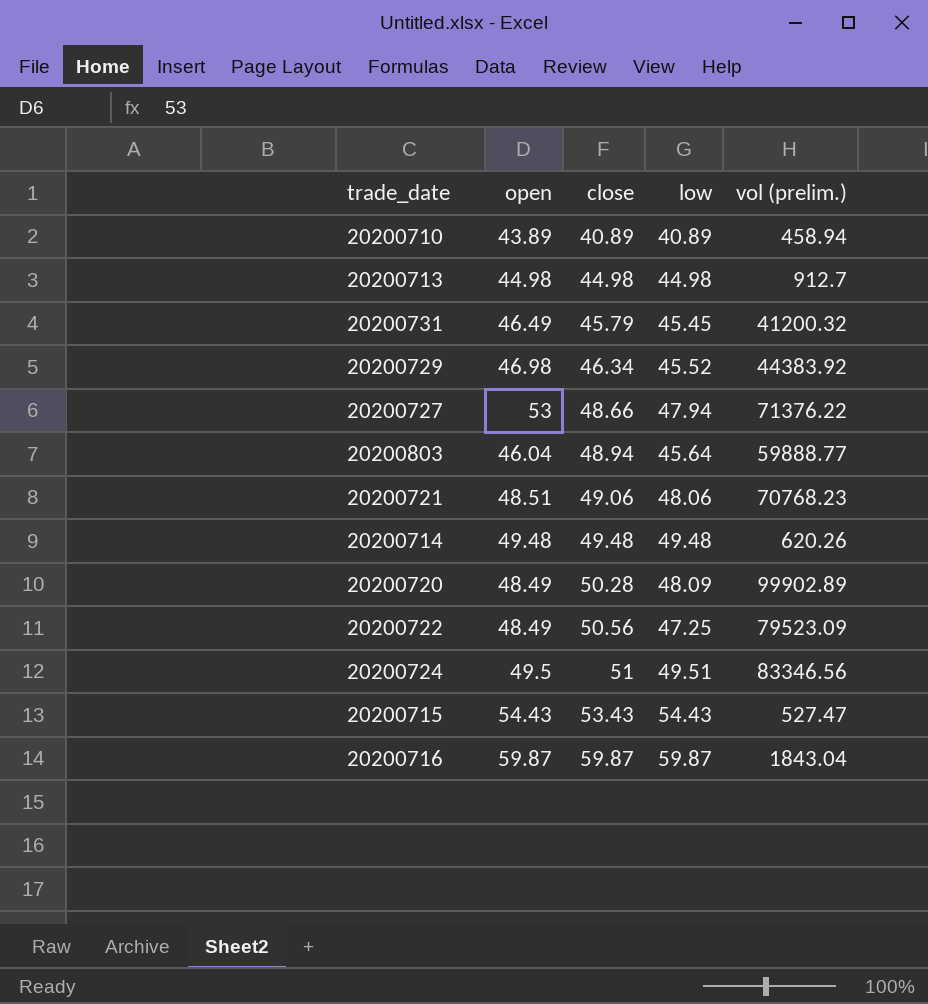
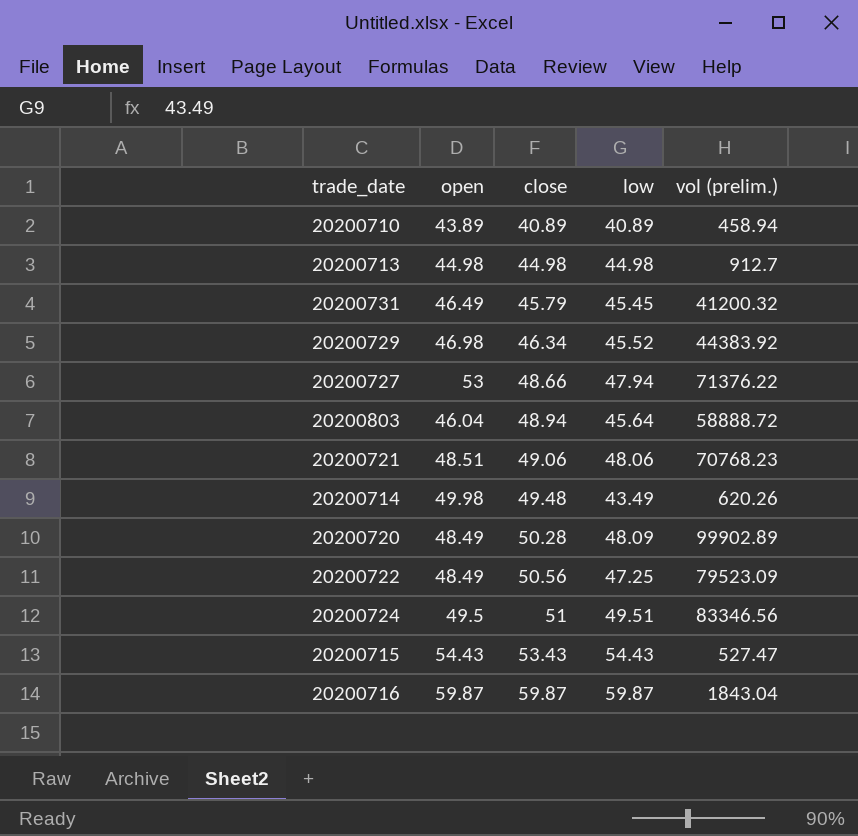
20200803 | vol (prelim.): 59888.77 -> 58888.72
20200714 | open: 49.48 -> 49.98
20200714 | low: 49.48 -> 43.49

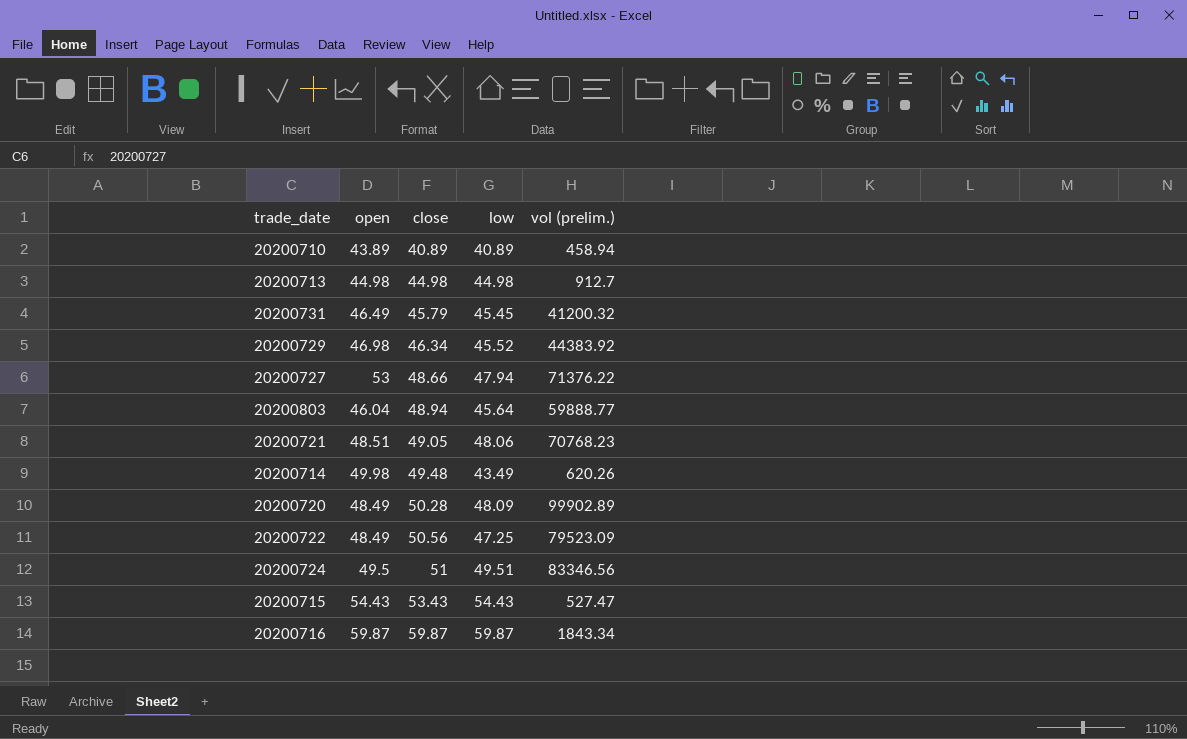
20200803 | vol (prelim.): 58888.72 -> 59888.77
20200721 | close: 49.06 -> 49.05
20200716 | vol (prelim.): 1843.04 -> 1843.34

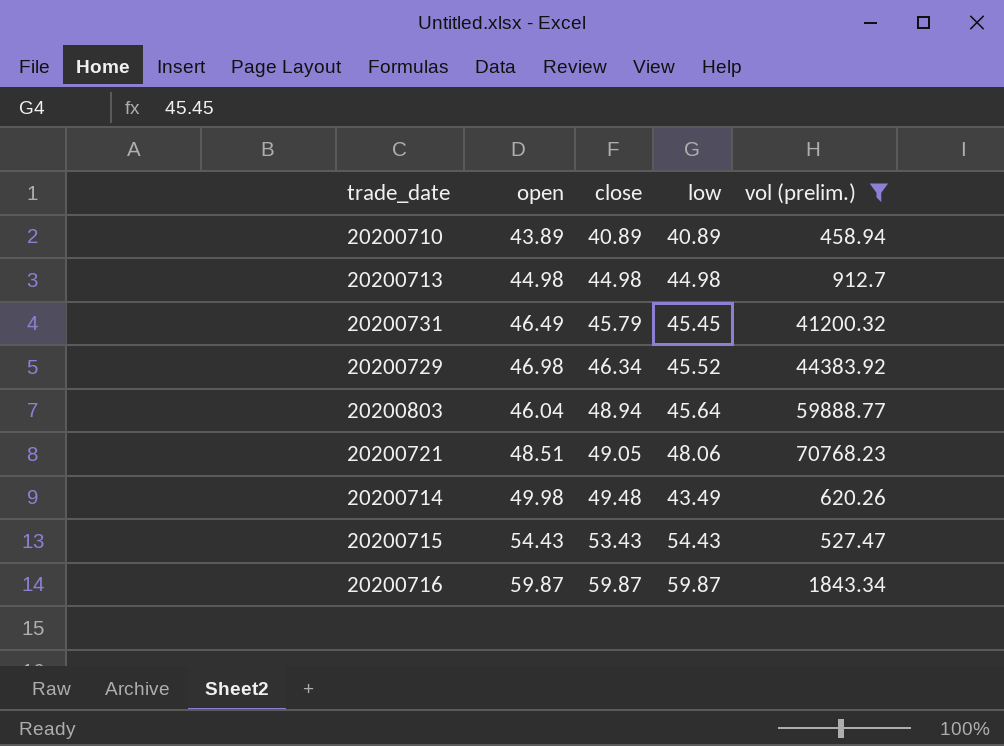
filter: none -> vol (prelim.) <= 70768.23

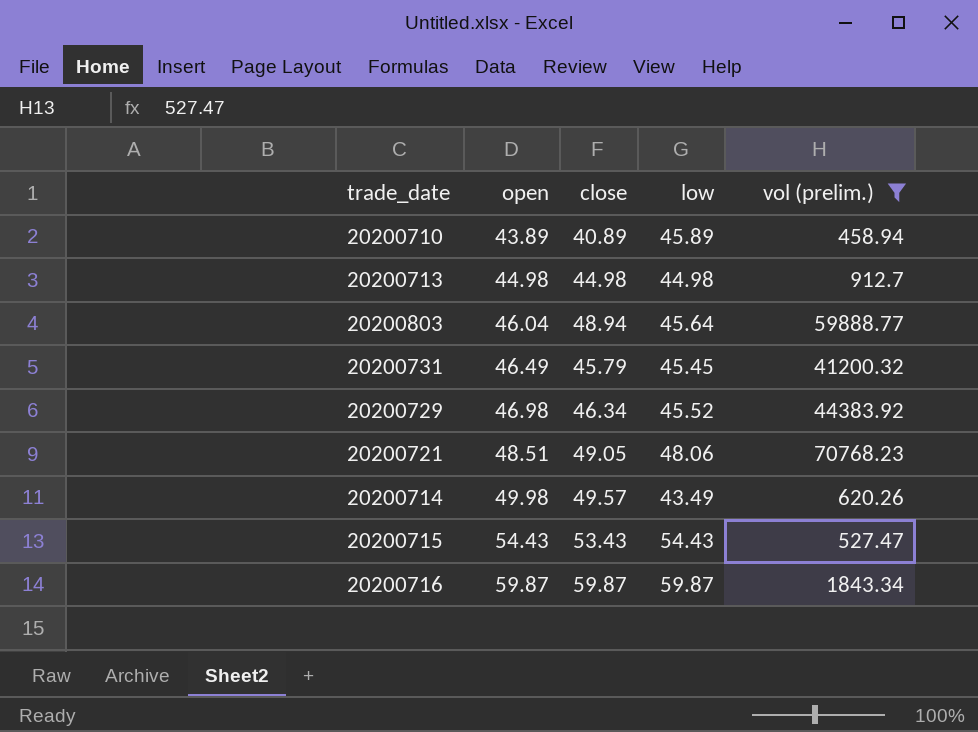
row order: close ascending -> open ascending
20200710 | low: 40.89 -> 45.89
20200714 | close: 49.48 -> 49.57

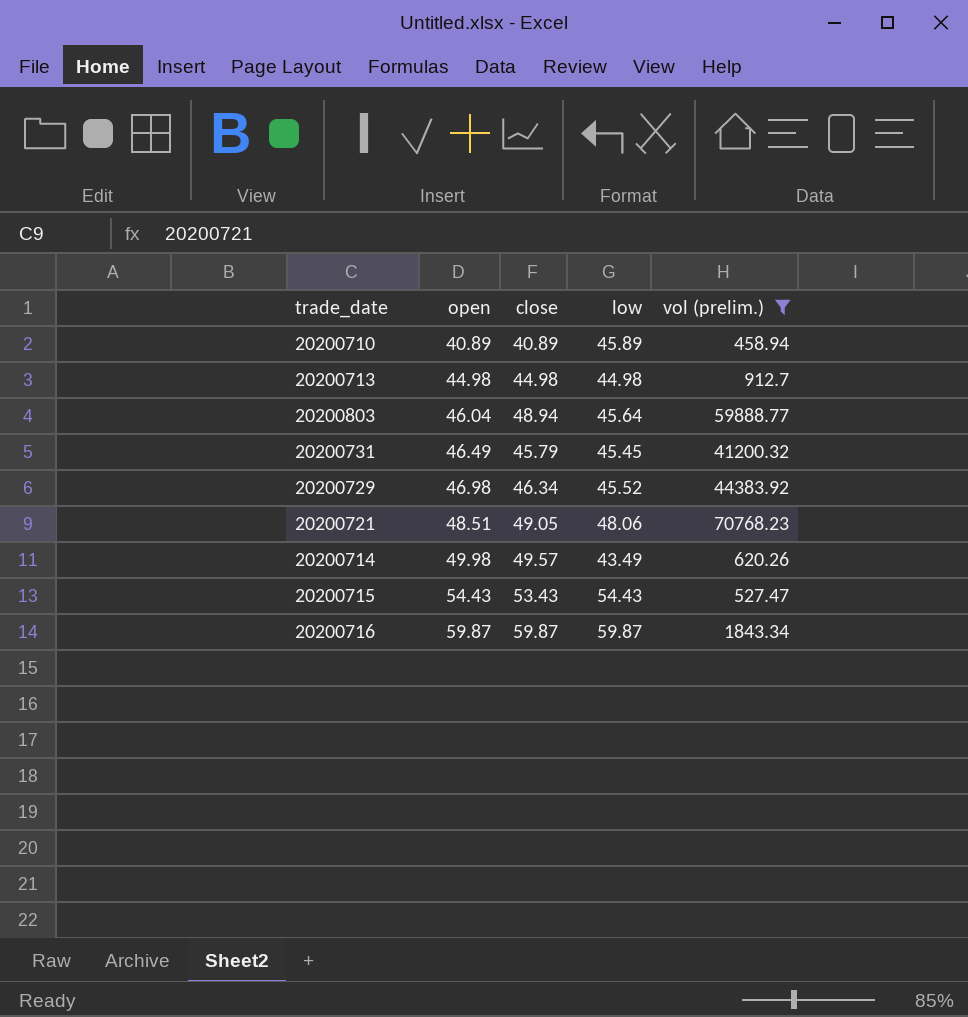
20200710 | open: 43.89 -> 40.89

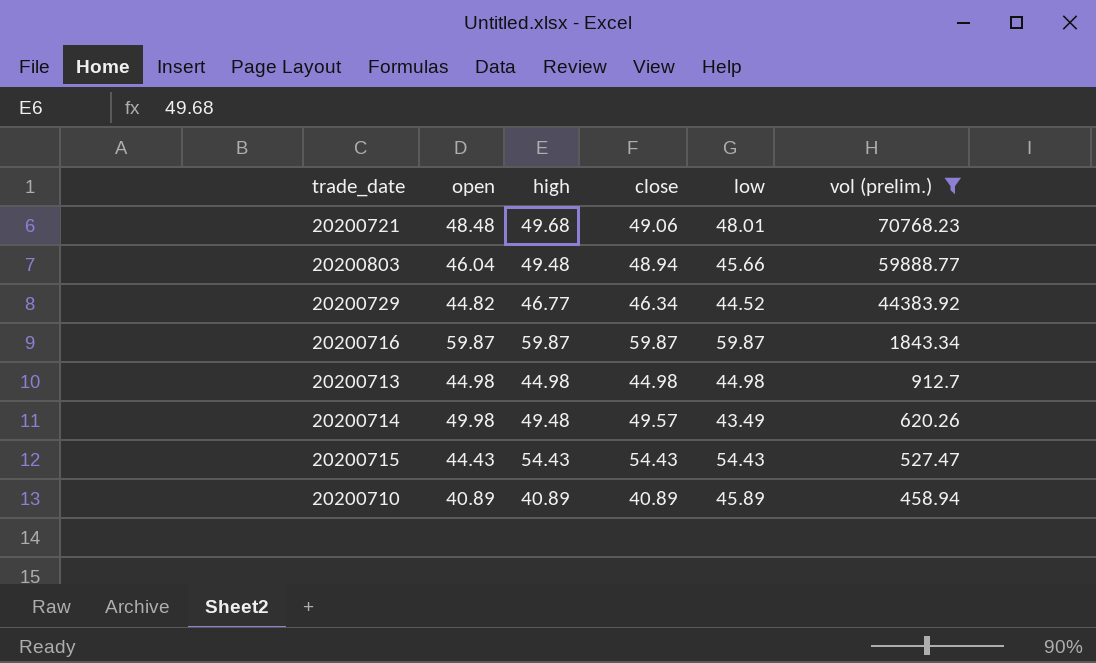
row order: open ascending -> vol (prelim.) descending
column high | position: none -> 3
row 20200731: 46.49 | 45.79 | 45.45 | 41200.32 -> none
20200721 | open: 48.51 -> 48.48
20200721 | close: 49.05 -> 49.06
20200721 | low: 48.06 -> 48.01
20200803 | low: 45.64 -> 45.66
20200729 | open: 46.98 -> 44.82
20200729 | low: 45.52 -> 44.52
20200715 | open: 54.43 -> 44.43
20200715 | close: 53.43 -> 54.43

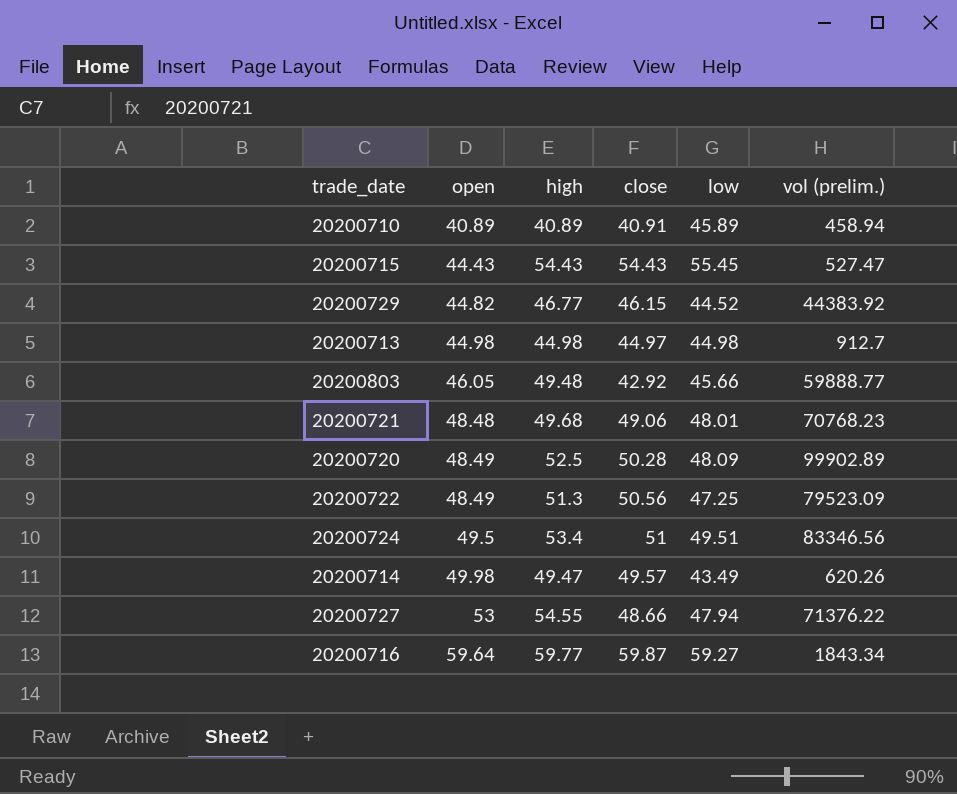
filter: vol (prelim.) <= 70768.23 -> none
row order: vol (prelim.) descending -> open ascending
20200710 | close: 40.89 -> 40.91
20200715 | low: 54.43 -> 55.45
20200729 | close: 46.34 -> 46.15
20200713 | close: 44.98 -> 44.97
20200803 | open: 46.04 -> 46.05
20200803 | close: 48.94 -> 42.92
20200714 | high: 49.48 -> 49.47
20200716 | open: 59.87 -> 59.64
20200716 | high: 59.87 -> 59.77
20200716 | low: 59.87 -> 59.27

